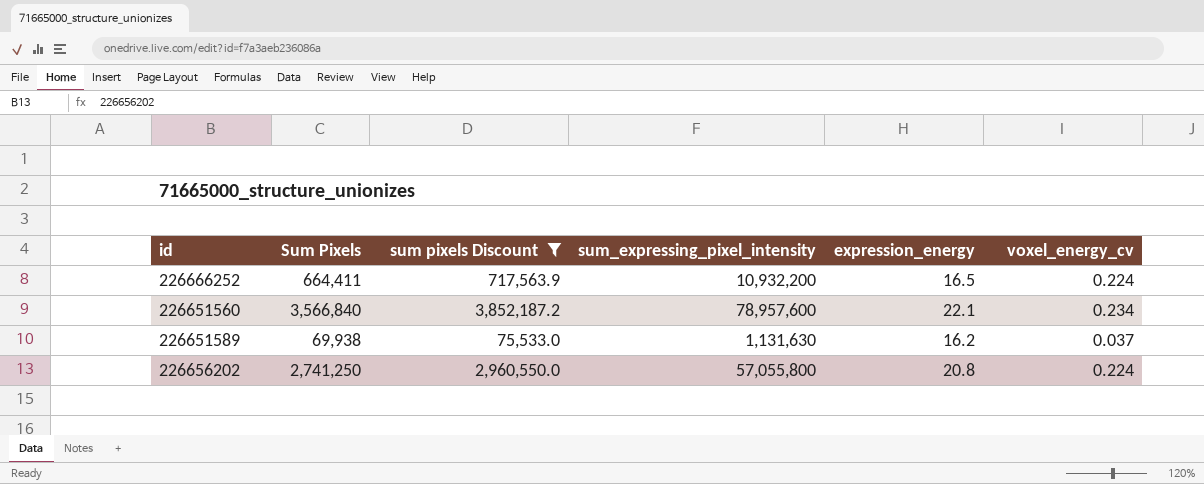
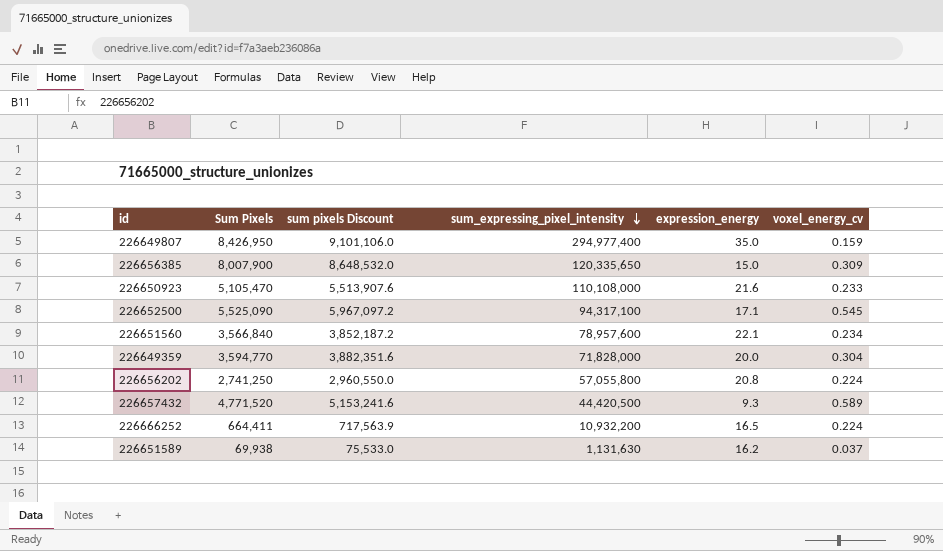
filter: sum pixels Discount <= 3,852,187.2 -> none
row order: none -> sum_expressing_pixel_intensity descending

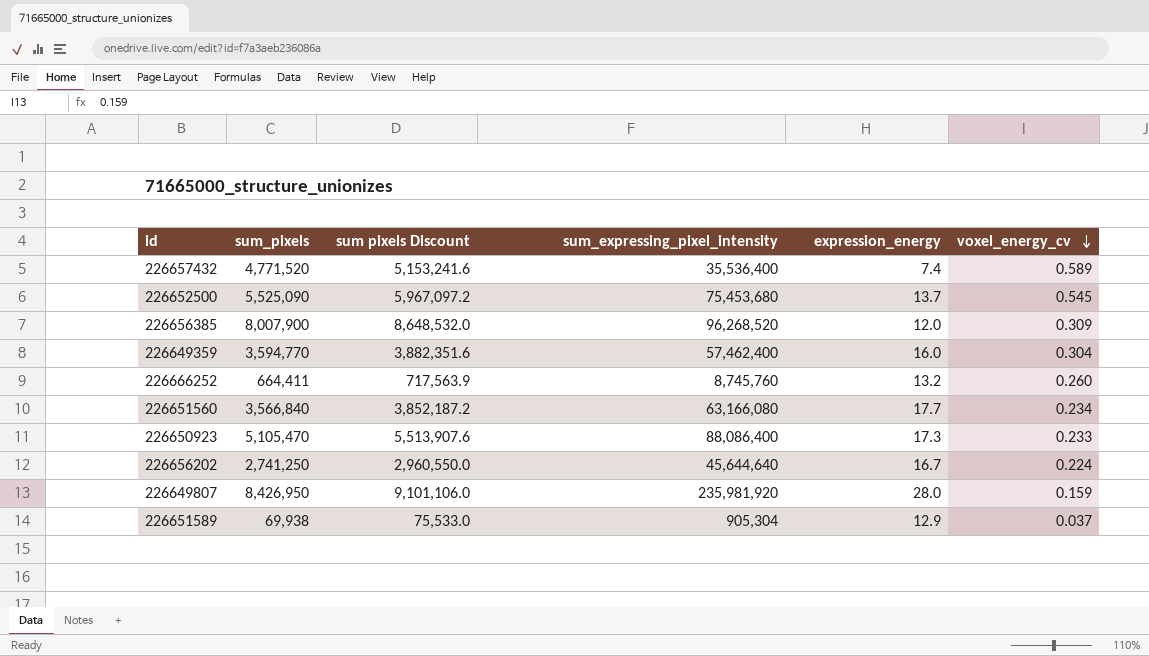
row order: sum_expressing_pixel_intensity descending -> voxel_energy_cv descending
column name: Sum Pixels -> sum_pixels
226657432 | sum_expressing_pixel_intensity: 44,420,500 -> 35,536,400
226657432 | expression_energy: 9.3 -> 7.4
226652500 | sum_expressing_pixel_intensity: 94,317,100 -> 75,453,680
226652500 | expression_energy: 17.1 -> 13.7
226656385 | sum_expressing_pixel_intensity: 120,335,650 -> 96,268,520
226656385 | expression_energy: 15.0 -> 12.0
226649359 | sum_expressing_pixel_intensity: 71,828,000 -> 57,462,400
226649359 | expression_energy: 20.0 -> 16.0
226666252 | sum_expressing_pixel_intensity: 10,932,200 -> 8,745,760
226666252 | expression_energy: 16.5 -> 13.2
226666252 | voxel_energy_cv: 0.224 -> 0.260
226651560 | sum_expressing_pixel_intensity: 78,957,600 -> 63,166,080
226651560 | expression_energy: 22.1 -> 17.7
226650923 | sum_expressing_pixel_intensity: 110,108,000 -> 88,086,400
226650923 | expression_energy: 21.6 -> 17.3
226656202 | sum_expressing_pixel_intensity: 57,055,800 -> 45,644,640
226656202 | expression_energy: 20.8 -> 16.7
226649807 | sum_expressing_pixel_intensity: 294,977,400 -> 235,981,920
226649807 | expression_energy: 35.0 -> 28.0
226651589 | sum_expressing_pixel_intensity: 1,131,630 -> 905,304
226651589 | expression_energy: 16.2 -> 12.9

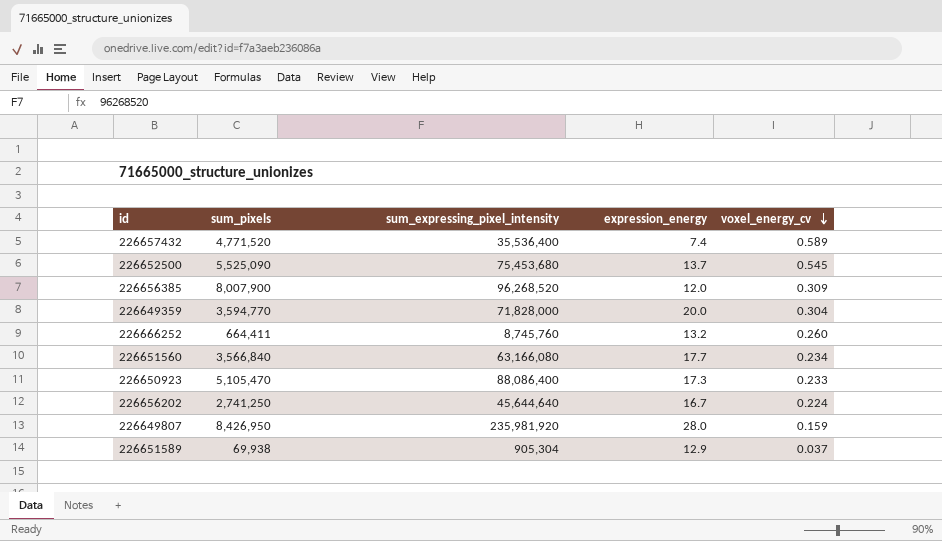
column sum pixels Discount | formula: [sum_pixels] * 1.08 -> none
226649359 | sum_expressing_pixel_intensity: 57,462,400 -> 71,828,000
226649359 | expression_energy: 16.0 -> 20.0

